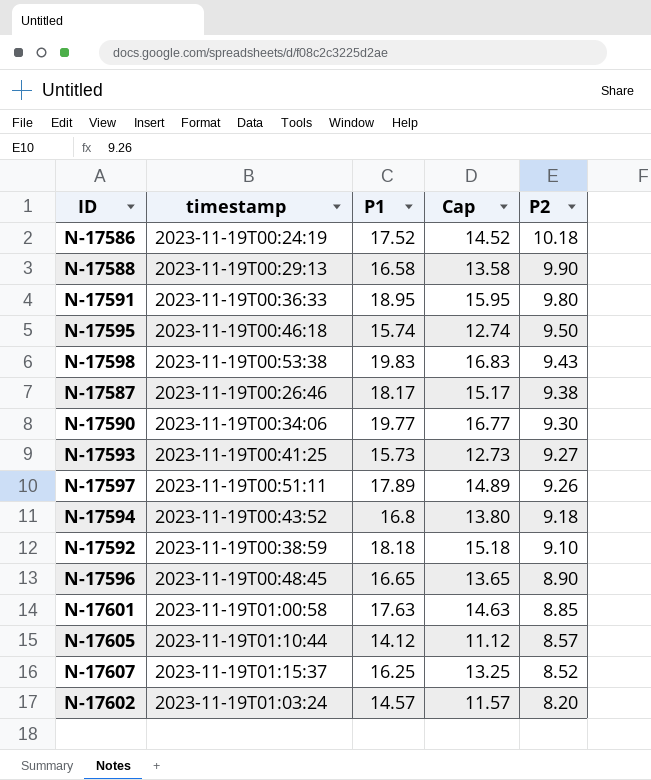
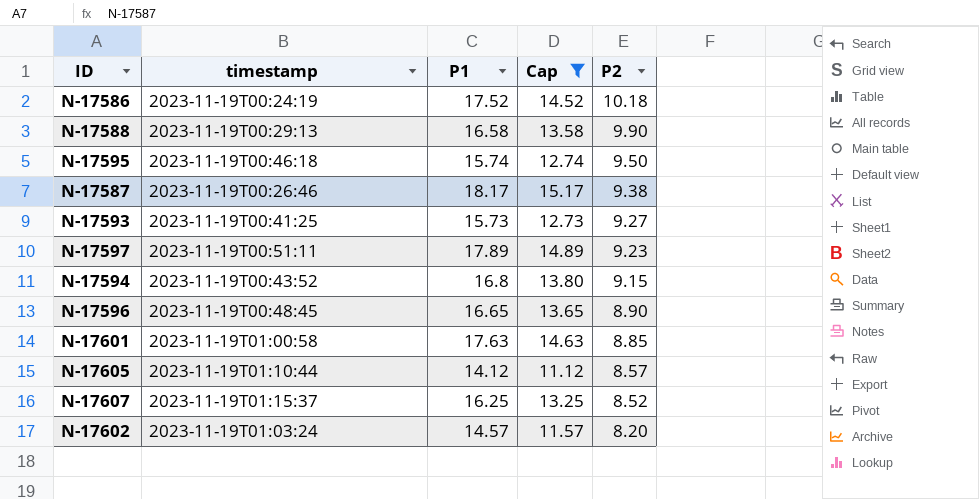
filter: none -> Cap <= 15.17
N-17597 | P2: 9.26 -> 9.23
N-17594 | P2: 9.18 -> 9.15

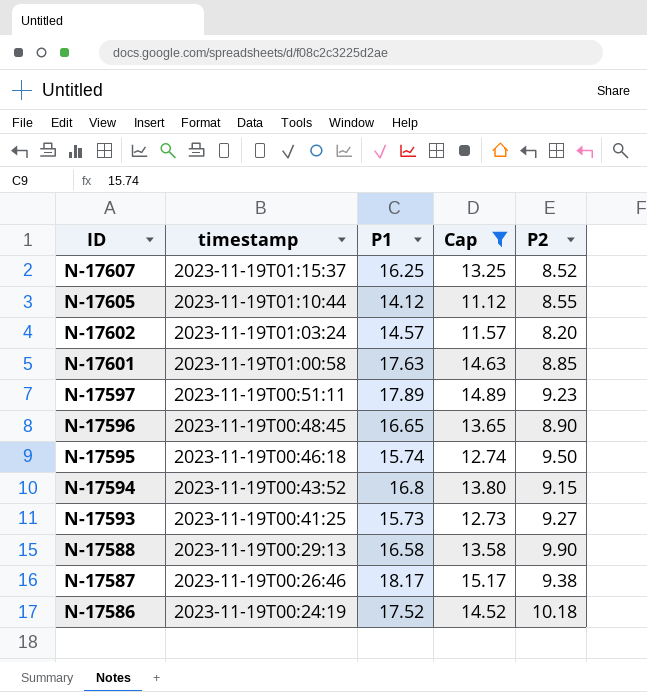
row order: P2 descending -> ID descending
N-17605 | P2: 8.57 -> 8.55

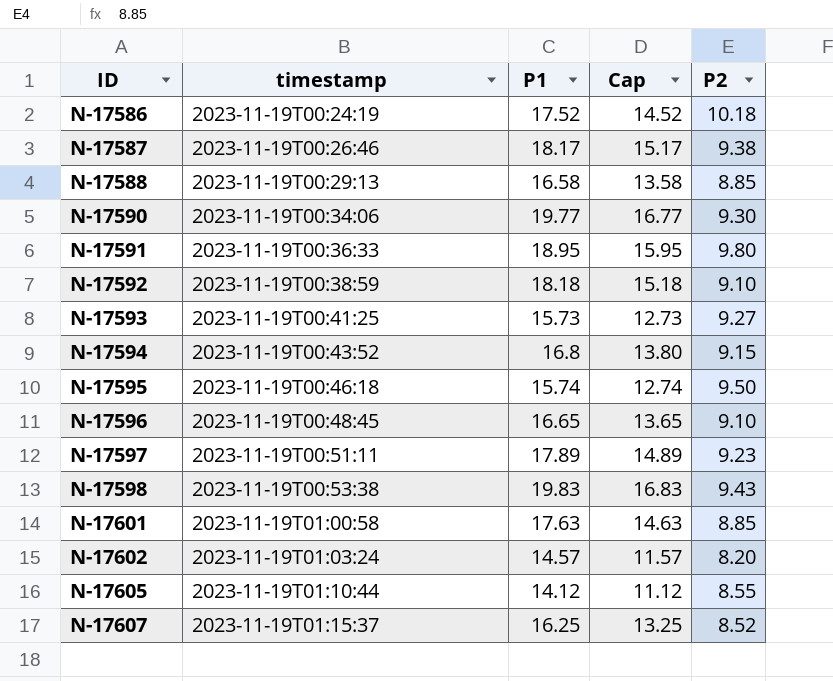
filter: Cap <= 15.17 -> none
row order: ID descending -> ID ascending
N-17588 | P2: 9.90 -> 8.85
N-17596 | P2: 8.90 -> 9.10

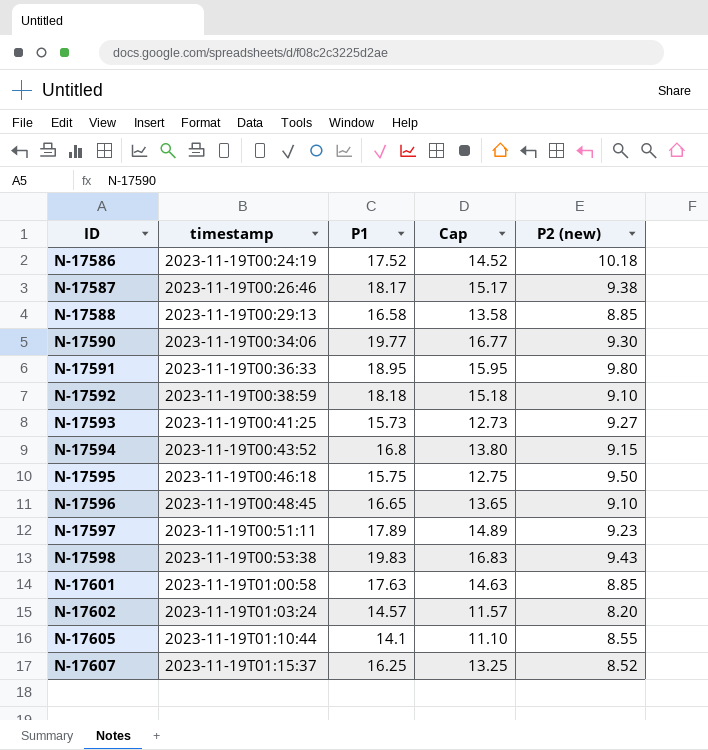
column name: P2 -> P2 (new)
N-17595 | P1: 15.74 -> 15.75
N-17595 | Cap: 12.74 -> 12.75
N-17605 | P1: 14.12 -> 14.1
N-17605 | Cap: 11.12 -> 11.10

